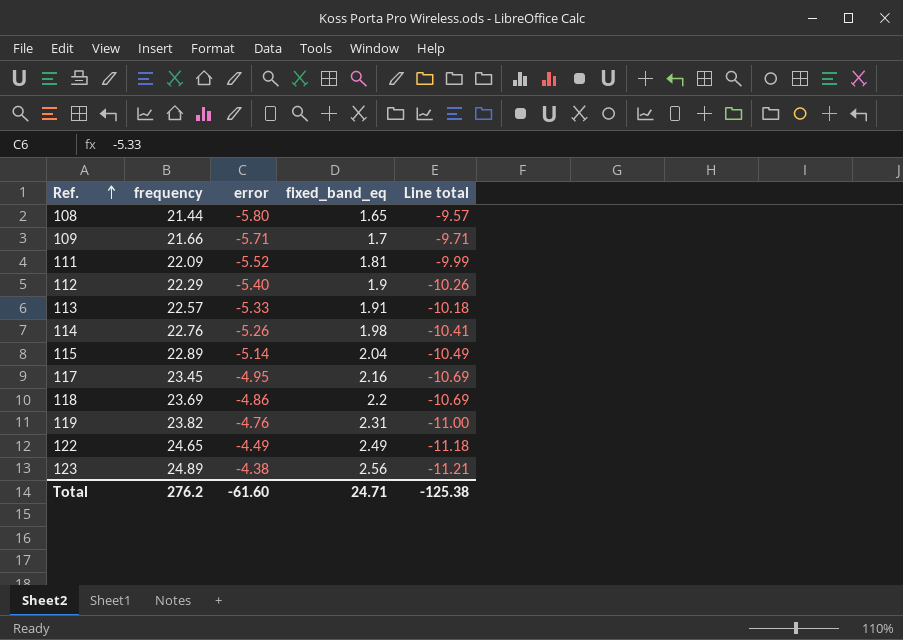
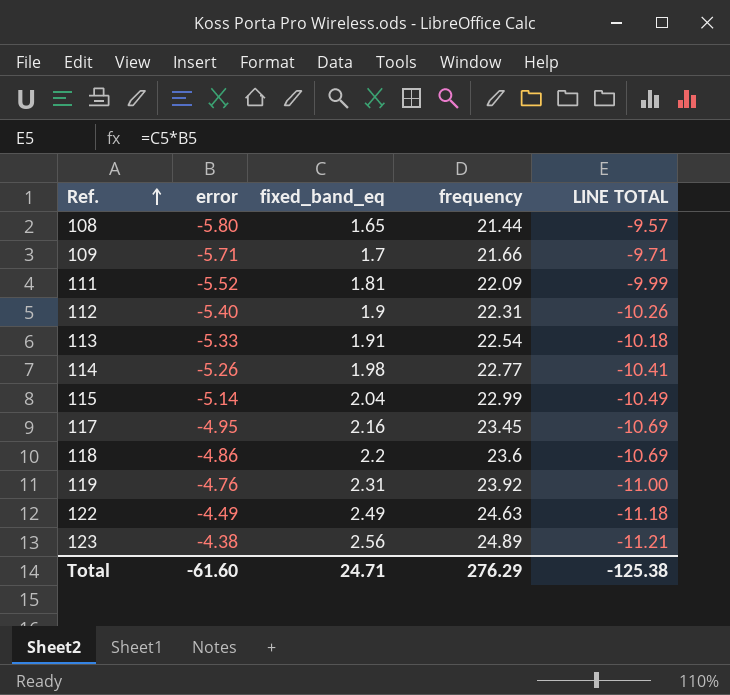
column frequency | position: 2 -> 4
column name: Line total -> LINE TOTAL
112 | frequency: 22.29 -> 22.31
113 | frequency: 22.57 -> 22.54
114 | frequency: 22.76 -> 22.77
115 | frequency: 22.89 -> 22.99
118 | frequency: 23.69 -> 23.6
119 | frequency: 23.82 -> 23.92
122 | frequency: 24.65 -> 24.63
Total | frequency: 276.2 -> 276.29

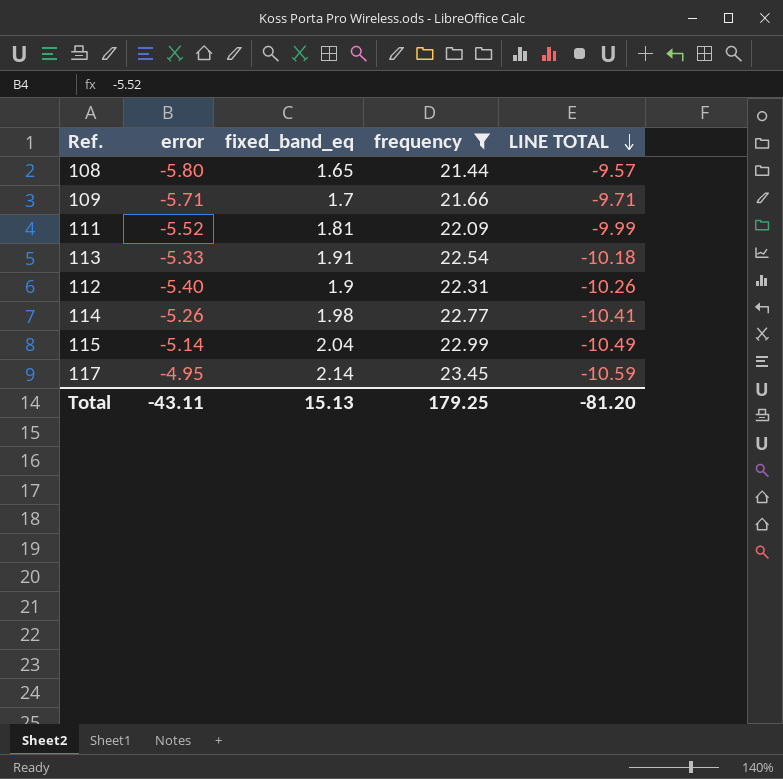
filter: none -> frequency <= 23.45
row order: Ref. ascending -> LINE TOTAL descending
117 | fixed_band_eq: 2.16 -> 2.14
117 | LINE TOTAL: -10.69 -> -10.59
Total | error: -61.60 -> -43.11
Total | fixed_band_eq: 24.71 -> 15.13
Total | frequency: 276.29 -> 179.25
Total | LINE TOTAL: -125.38 -> -81.20

